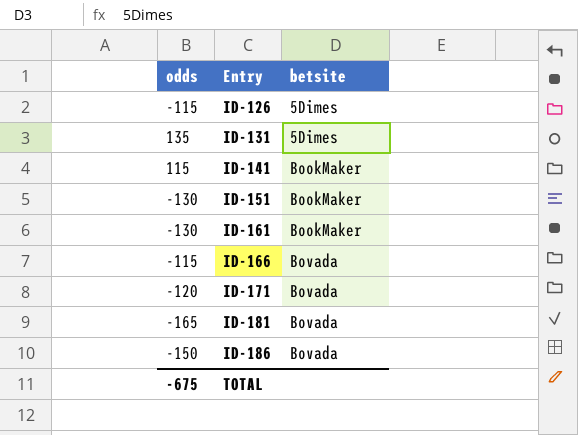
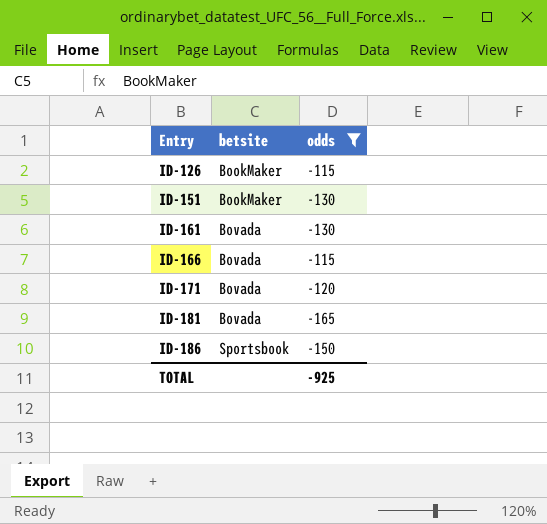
filter: none -> odds <= -115
column odds | position: 1 -> 3
ID-126 | betsite: 5Dimes -> BookMaker
ID-161 | betsite: BookMaker -> Bovada
ID-186 | betsite: Bovada -> Sportsbook
TOTAL | odds: -675 -> -925

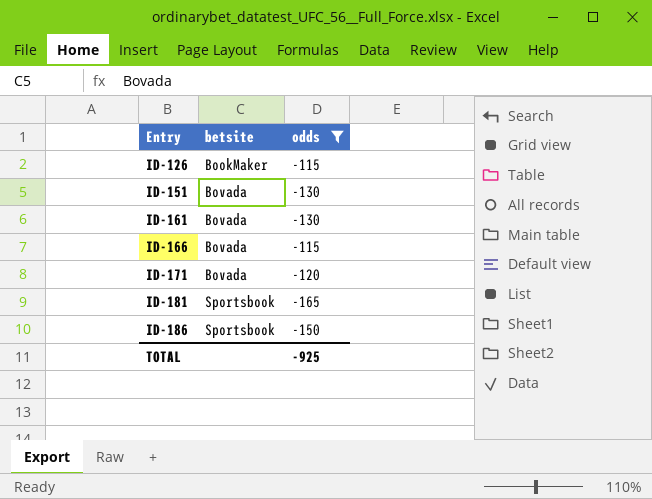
ID-151 | betsite: BookMaker -> Bovada
ID-181 | betsite: Bovada -> Sportsbook

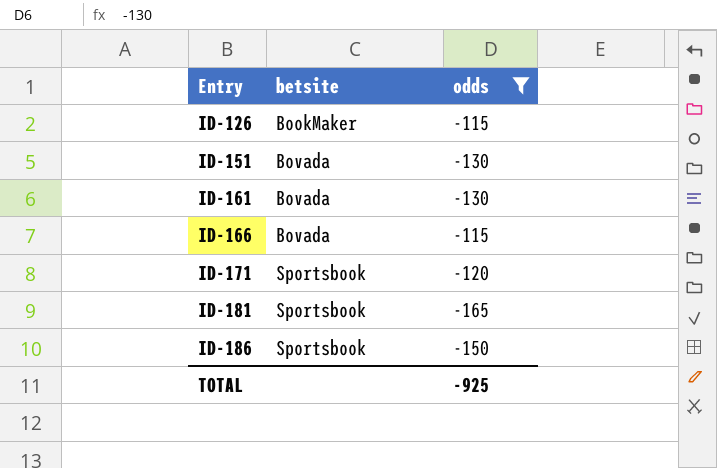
ID-171 | betsite: Bovada -> Sportsbook

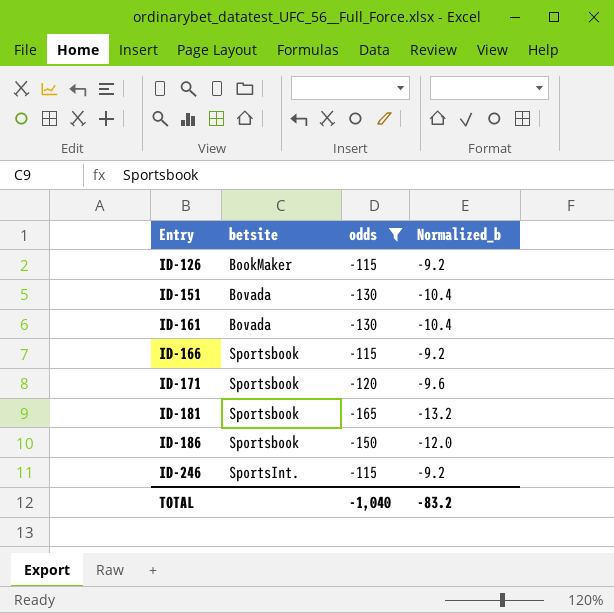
column Normalized_b | formula: none -> [odds] * 0.08
ID-166 | betsite: Bovada -> Sportsbook
row ID-246: none -> SportsInt. | -115 | -9.2
TOTAL | odds: -925 -> -1,040

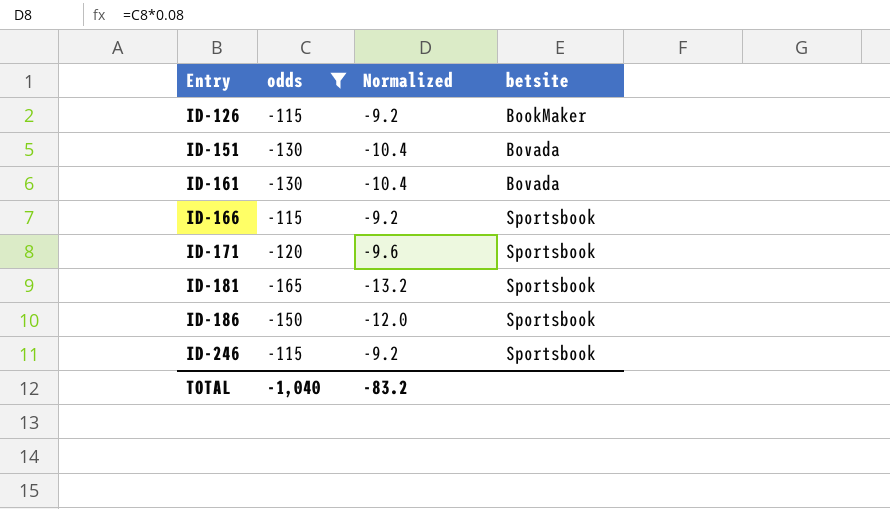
column name: Normalized_b -> Normalized
column betsite | position: 2 -> 4
ID-246 | betsite: SportsInt. -> Sportsbook

